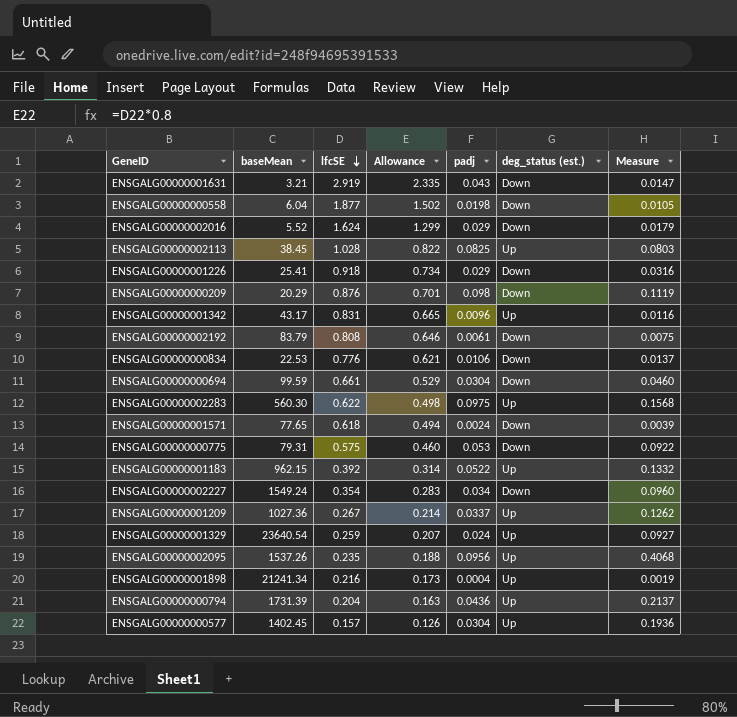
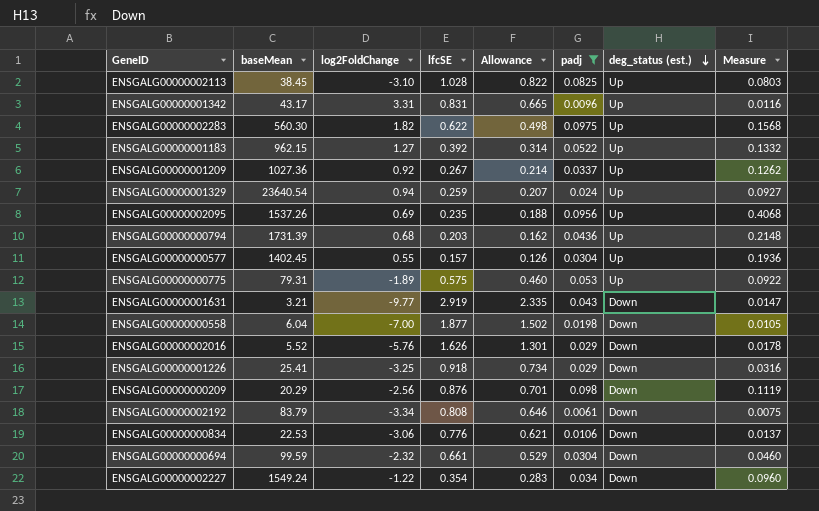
filter: none -> padj >= 0.0061
row order: lfcSE descending -> deg_status (est.) descending
column log2FoldChange | position: none -> 3
ENSGALG00000000794 | lfcSE: 0.204 -> 0.203
ENSGALG00000000794 | Allowance: 0.163 -> 0.162
ENSGALG00000000794 | Measure: 0.2137 -> 0.2148
ENSGALG00000000775 | deg_status (est.): Down -> Up
ENSGALG00000002016 | lfcSE: 1.624 -> 1.626
ENSGALG00000002016 | Allowance: 1.299 -> 1.301
ENSGALG00000002016 | Measure: 0.0179 -> 0.0178

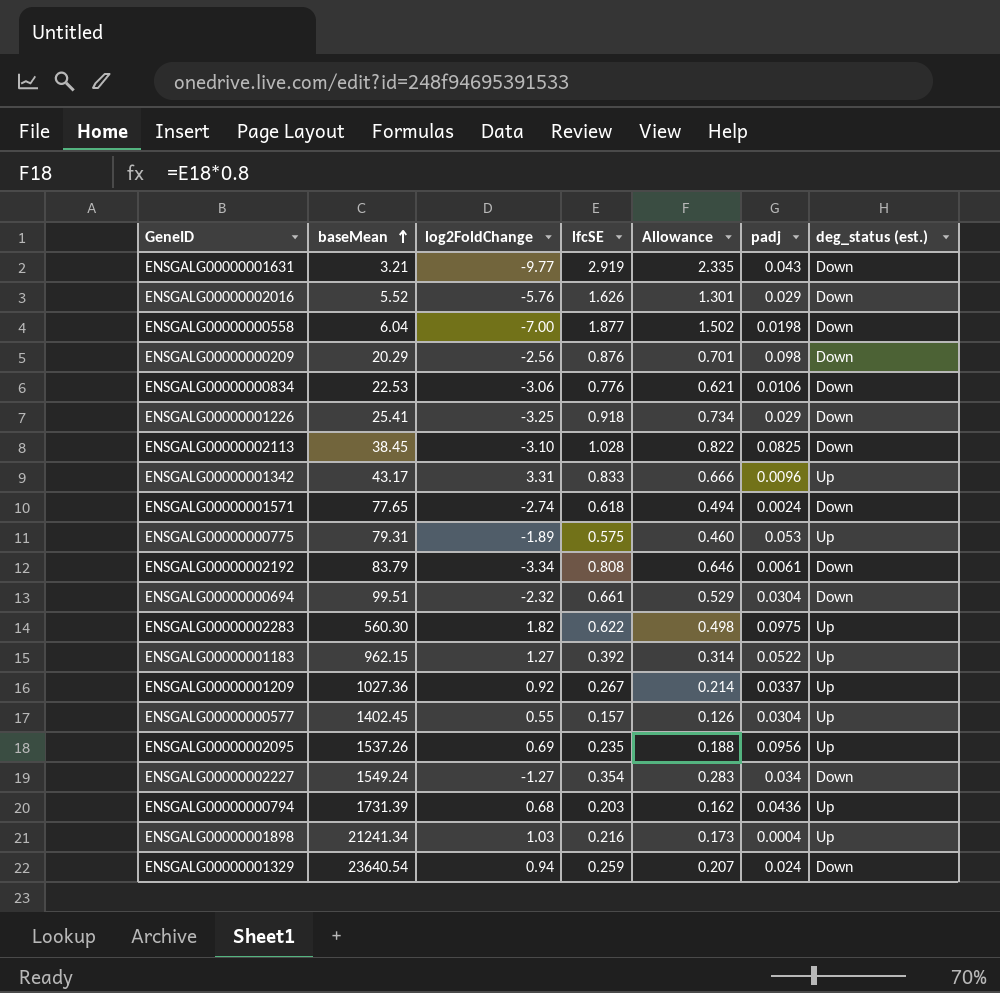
filter: padj >= 0.0061 -> none
row order: deg_status (est.) descending -> baseMean ascending
column Measure | formula: [padj] / [lfcSE] -> none
ENSGALG00000002113 | deg_status (est.): Up -> Down
ENSGALG00000001342 | lfcSE: 0.831 -> 0.833
ENSGALG00000001342 | Allowance: 0.665 -> 0.666
ENSGALG00000000694 | baseMean: 99.59 -> 99.51
ENSGALG00000002227 | log2FoldChange: -1.22 -> -1.27
ENSGALG00000001329 | deg_status (est.): Up -> Down

